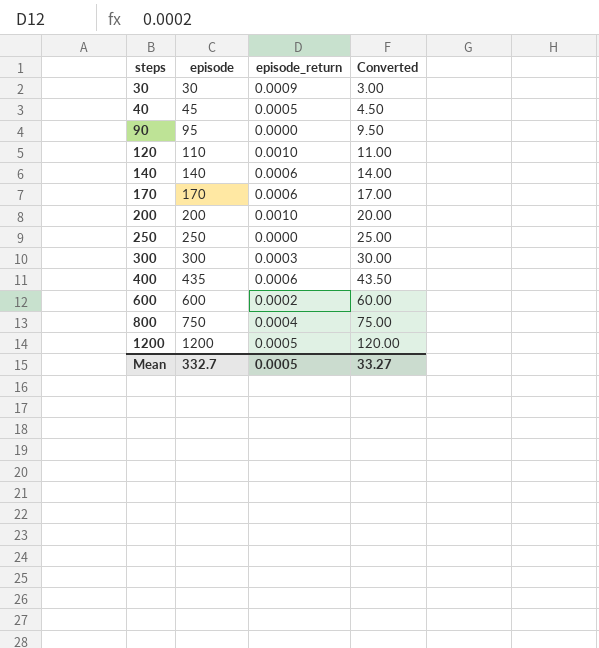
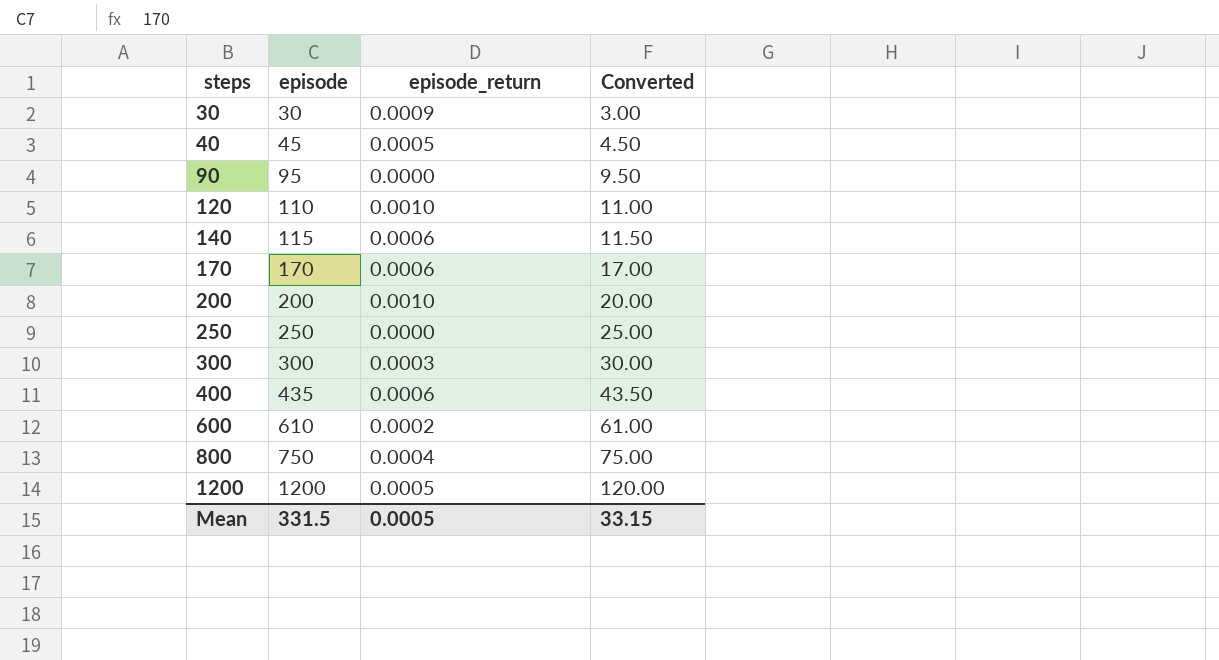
140 | episode: 140 -> 115
140 | Converted: 14.00 -> 11.50
600 | episode: 600 -> 610
600 | Converted: 60.00 -> 61.00
Mean | episode: 332.7 -> 331.5
Mean | Converted: 33.27 -> 33.15

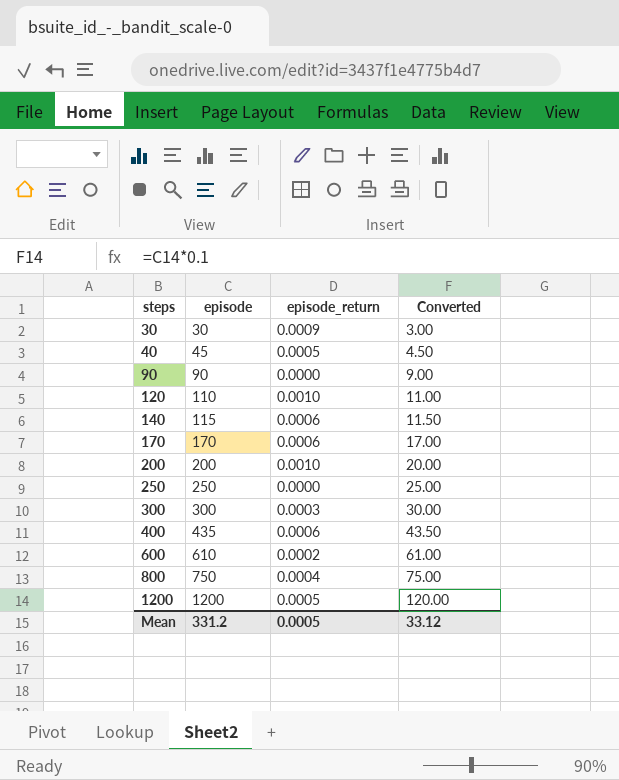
90 | episode: 95 -> 90
90 | Converted: 9.50 -> 9.00
Mean | episode: 331.5 -> 331.2
Mean | Converted: 33.15 -> 33.12

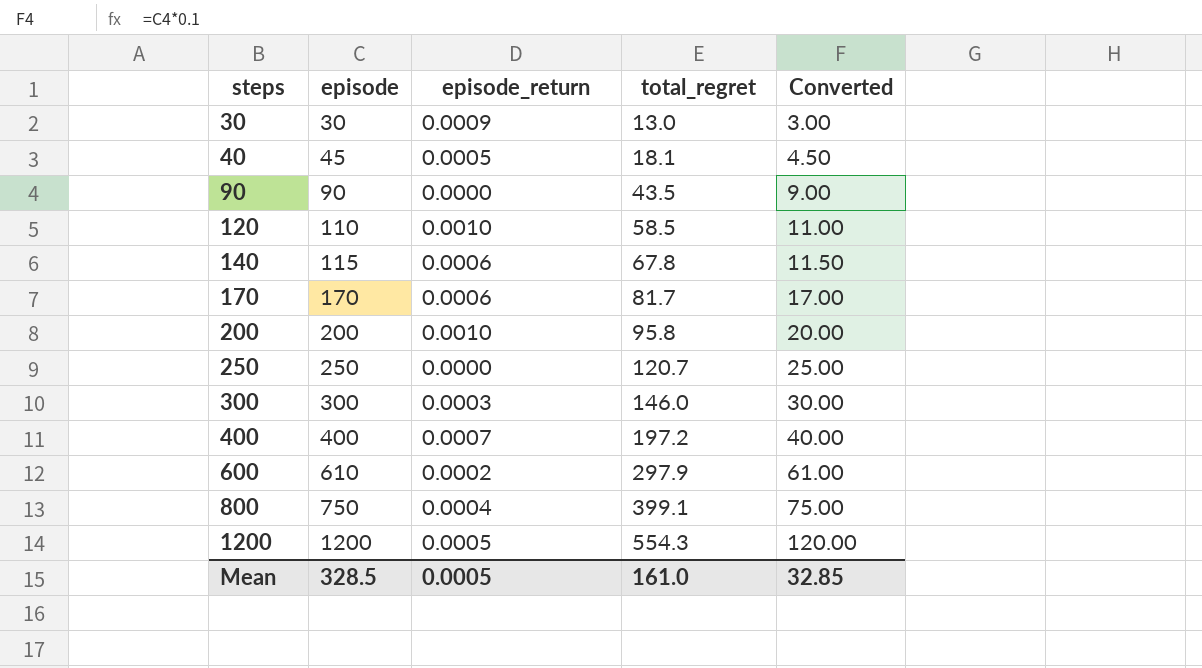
column total_regret | position: none -> 4
400 | episode: 435 -> 400
400 | episode_return: 0.0006 -> 0.0007
400 | Converted: 43.50 -> 40.00
Mean | episode: 331.2 -> 328.5
Mean | Converted: 33.12 -> 32.85

